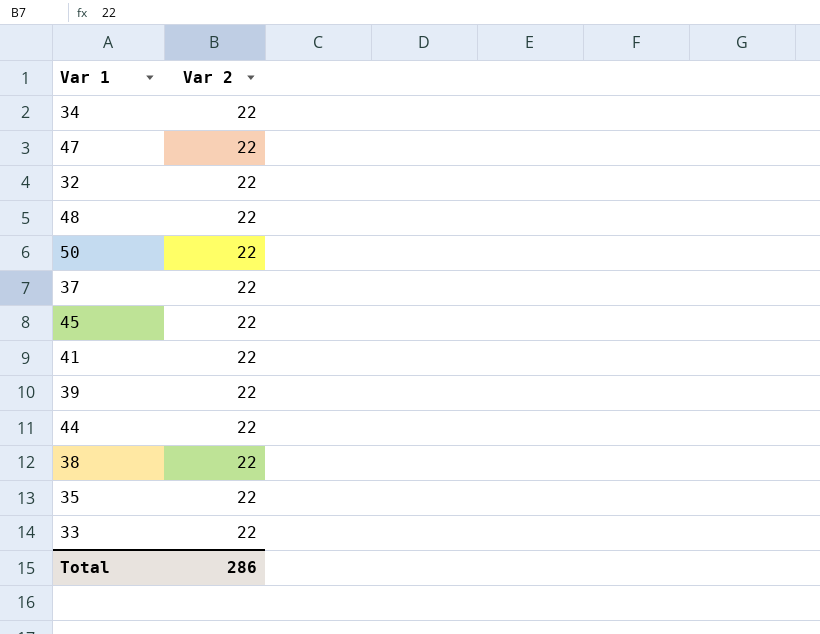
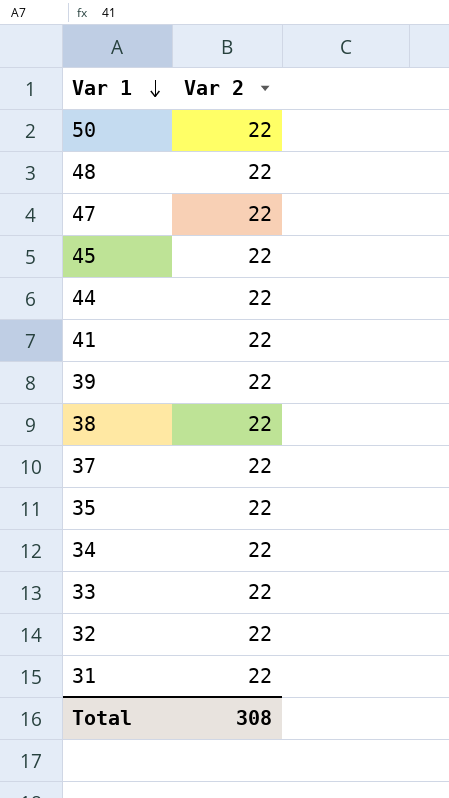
row order: none -> Var 1 descending
row 31: none -> 22
Total | Var 2: 286 -> 308

